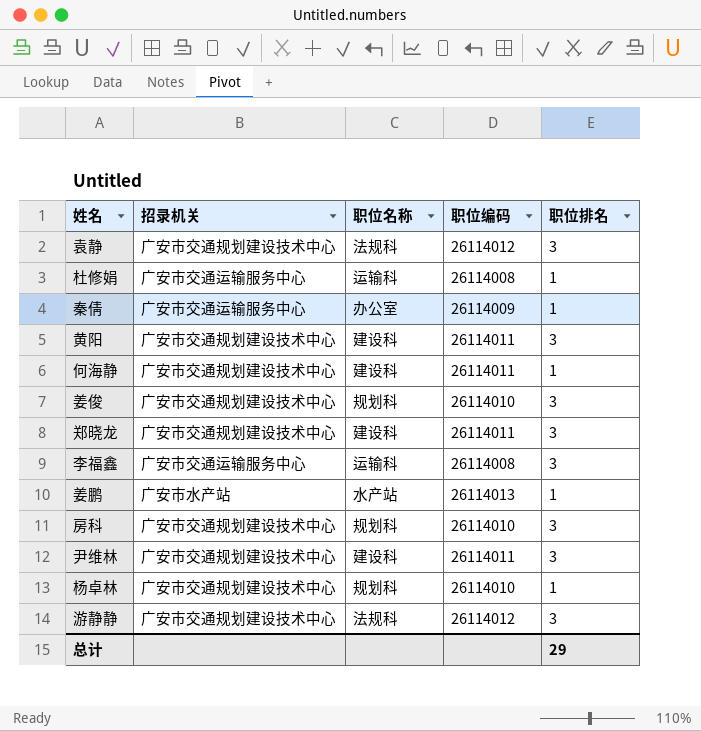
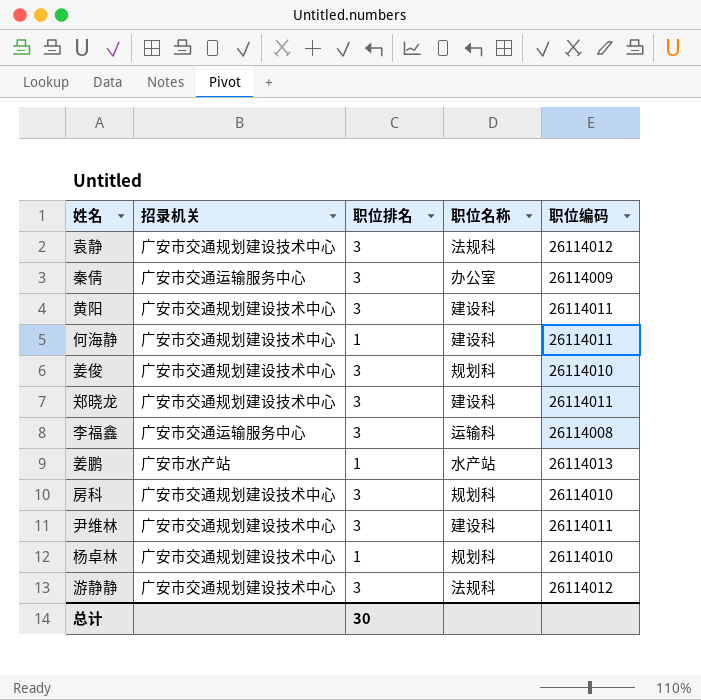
column 职位排名 | position: 5 -> 3
row 杜修娟: 广安市交通运输服务中心 | 运输科 | 26114008 | 1 -> none
秦倩 | 职位排名: 1 -> 3
总计 | 职位排名: 29 -> 30

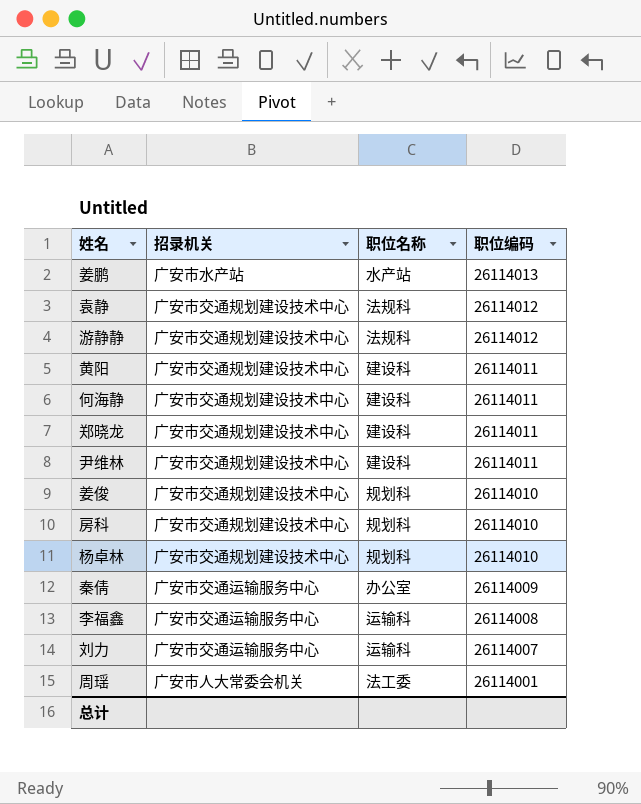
row order: none -> 职位编码 descending
column 职位排名 | position: 3 -> none
row 刘力: none -> 广安市交通运输服务中心 | 运输科 | 26114007
row 周瑶: none -> 广安市人大常委会机关 | 法工委 | 26114001

